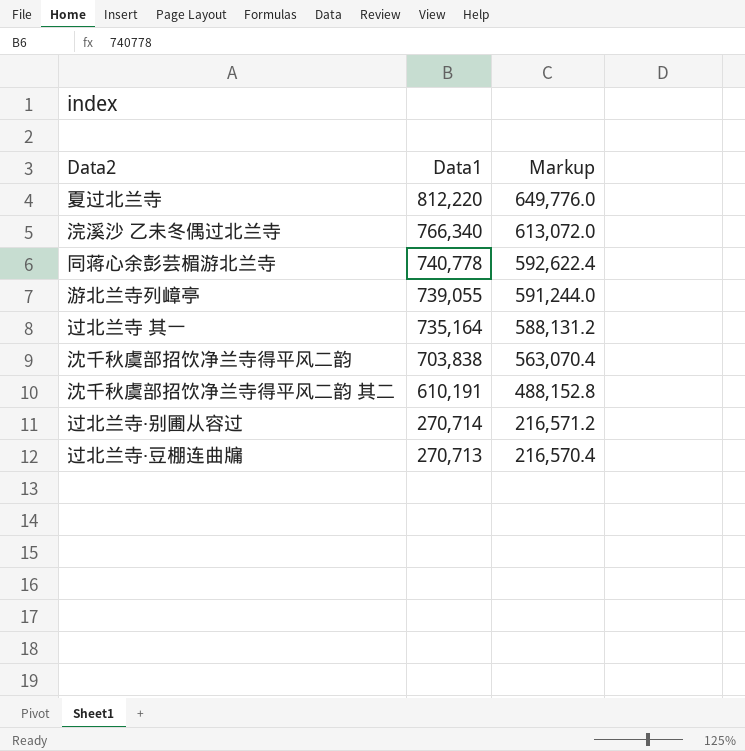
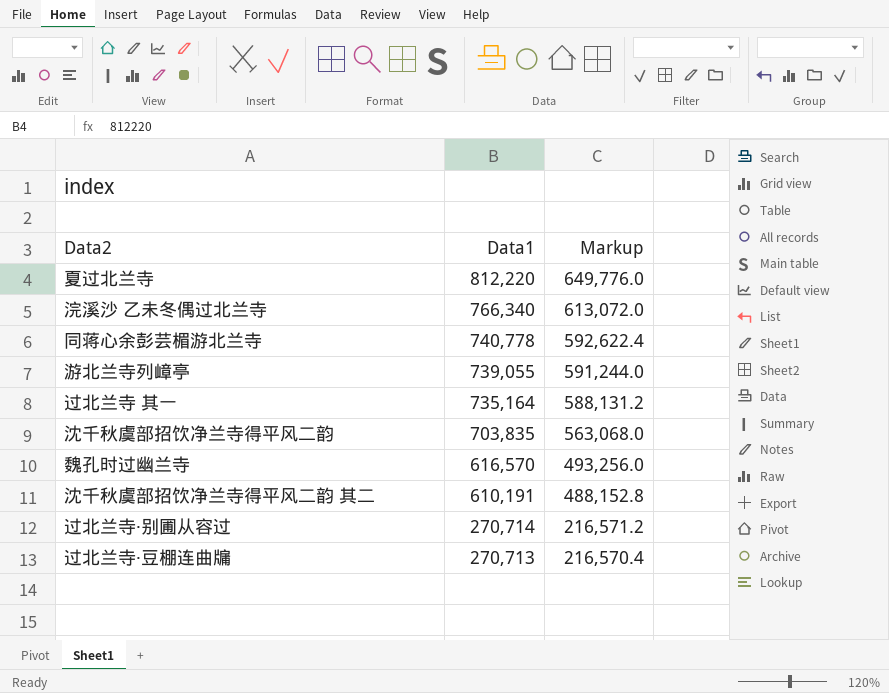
沈千秋虞部招饮净兰寺得平风二韵 | Data1: 703,838 -> 703,835
沈千秋虞部招饮净兰寺得平风二韵 | Markup: 563,070.4 -> 563,068.0
row 魏孔时过幽兰寺: none -> 616,570 | 493,256.0

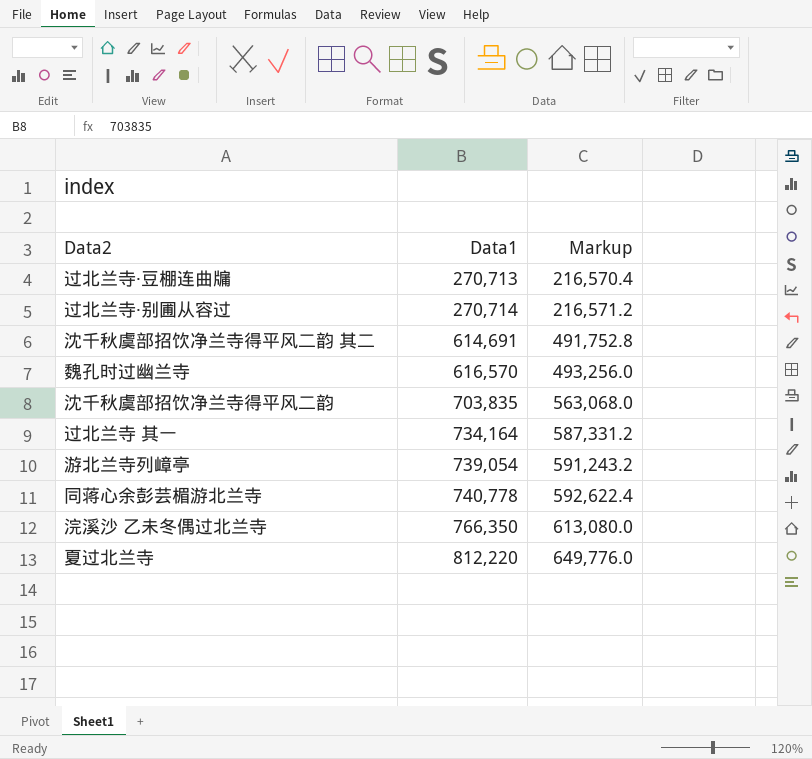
row order: Data1 descending -> Data1 ascending
沈千秋虞部招饮净兰寺得平风二韵 其二 | Data1: 610,191 -> 614,691
沈千秋虞部招饮净兰寺得平风二韵 其二 | Markup: 488,152.8 -> 491,752.8
过北兰寺 其一 | Data1: 735,164 -> 734,164
过北兰寺 其一 | Markup: 588,131.2 -> 587,331.2
游北兰寺列嶂亭 | Data1: 739,055 -> 739,054
游北兰寺列嶂亭 | Markup: 591,244.0 -> 591,243.2
浣溪沙 乙未冬偶过北兰寺 | Data1: 766,340 -> 766,350
浣溪沙 乙未冬偶过北兰寺 | Markup: 613,072.0 -> 613,080.0

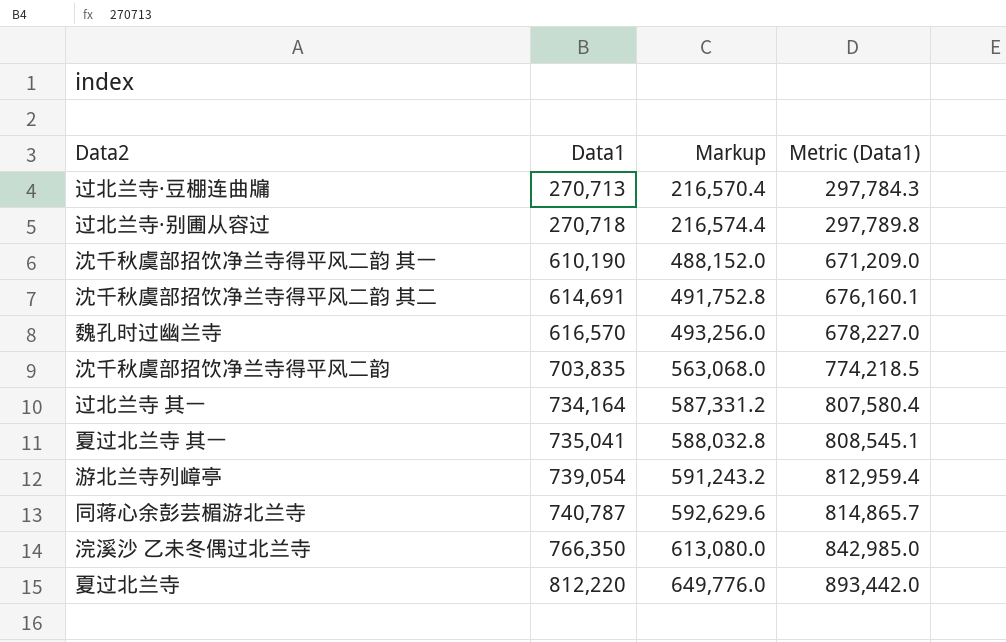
column Metric (Data1) | formula: none -> [Data1] * 1.1
过北兰寺·别圃从容过 | Data1: 270,714 -> 270,718
过北兰寺·别圃从容过 | Markup: 216,571.2 -> 216,574.4
row 沈千秋虞部招饮净兰寺得平风二韵 其一: none -> 610,190 | 488,152.0 | 671,209.0
row 夏过北兰寺 其一: none -> 735,041 | 588,032.8 | 808,545.1
同蒋心余彭芸楣游北兰寺 | Data1: 740,778 -> 740,787
同蒋心余彭芸楣游北兰寺 | Markup: 592,622.4 -> 592,629.6

